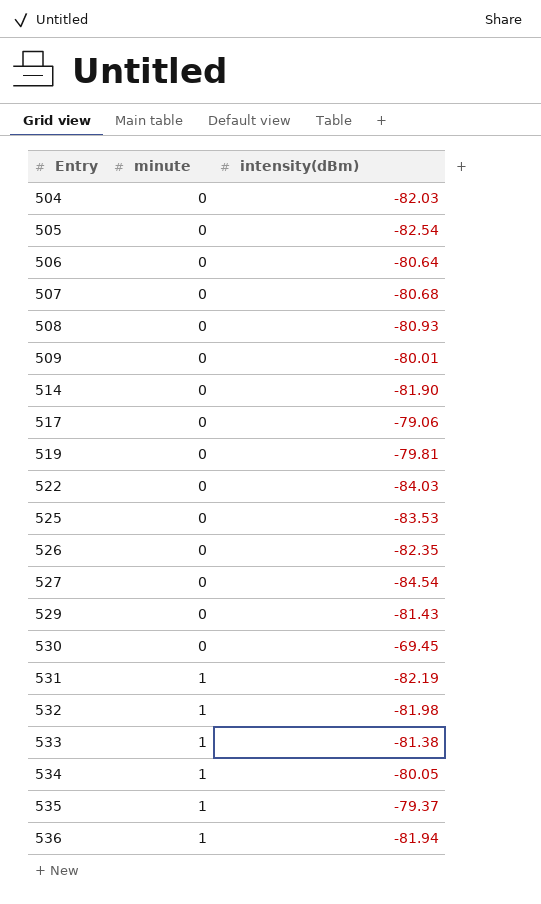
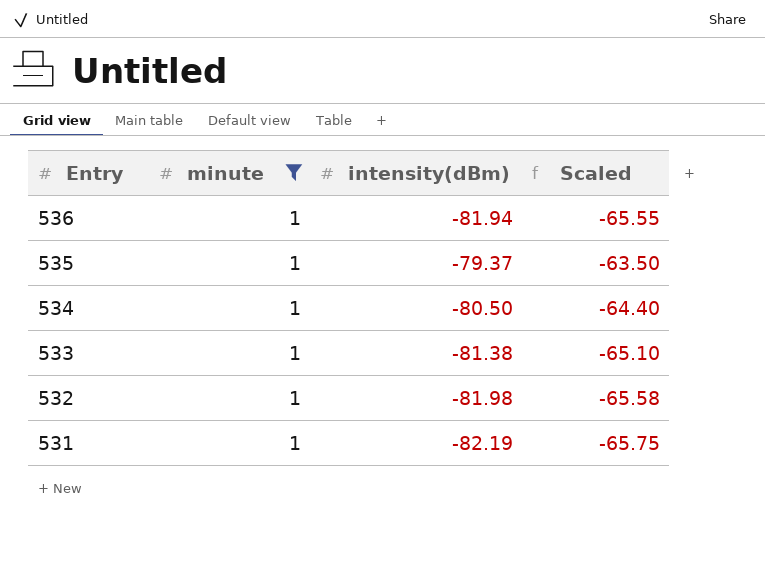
filter: none -> minute = 1
row order: Entry ascending -> Entry descending
column Scaled | formula: none -> [intensity(dBm)] * 0.8
534 | intensity(dBm): -80.05 -> -80.50

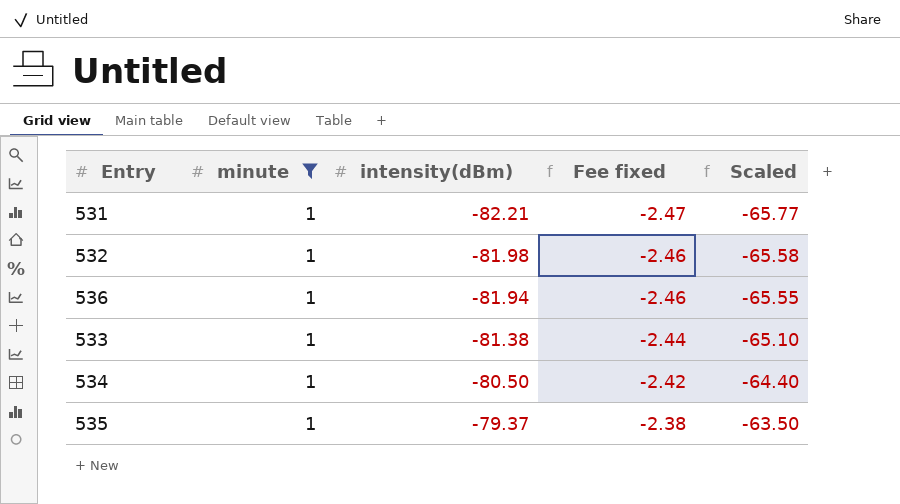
row order: Entry descending -> intensity(dBm) ascending
column Fee fixed | formula: none -> [intensity(dBm)] * 0.03
531 | intensity(dBm): -82.19 -> -82.21
531 | Scaled: -65.75 -> -65.77

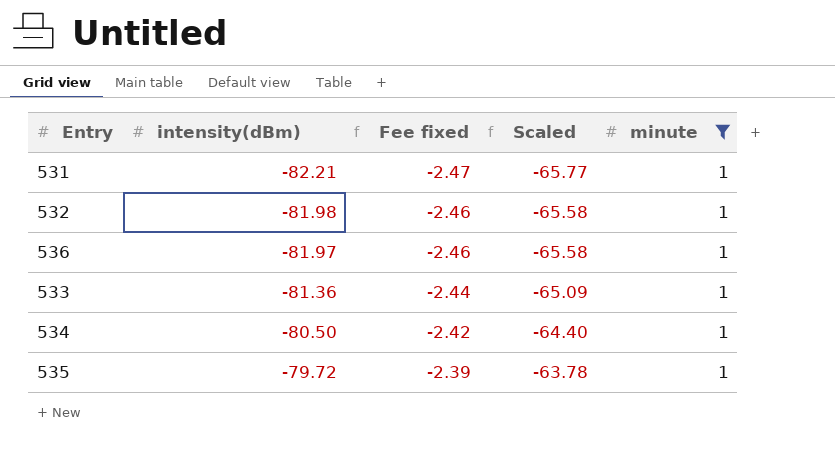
column minute | position: 2 -> 5
536 | intensity(dBm): -81.94 -> -81.97
536 | Scaled: -65.55 -> -65.58
533 | intensity(dBm): -81.38 -> -81.36
533 | Scaled: -65.10 -> -65.09
535 | intensity(dBm): -79.37 -> -79.72
535 | Fee fixed: -2.38 -> -2.39
535 | Scaled: -63.50 -> -63.78

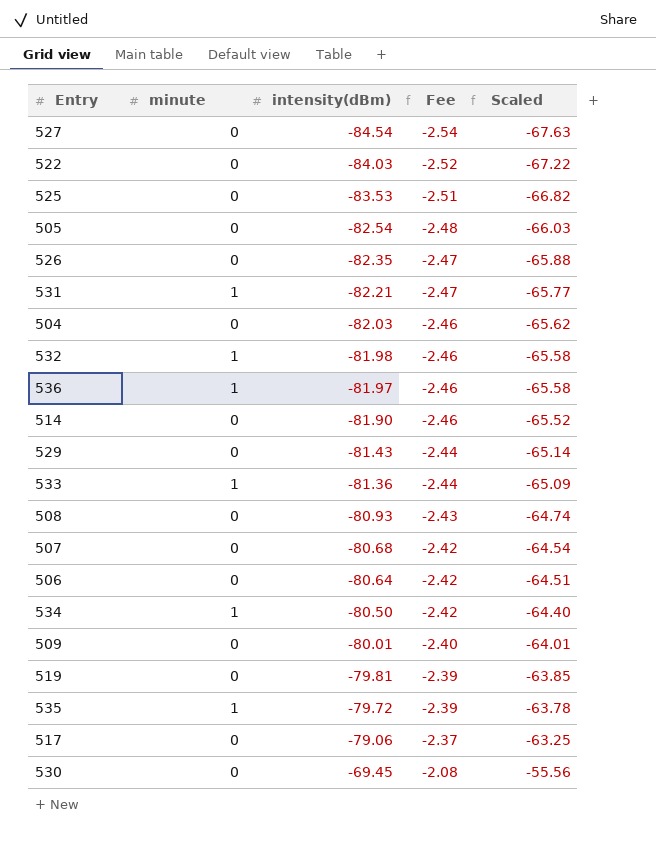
filter: minute = 1 -> none
column minute | position: 5 -> 2
column name: Fee fixed -> Fee

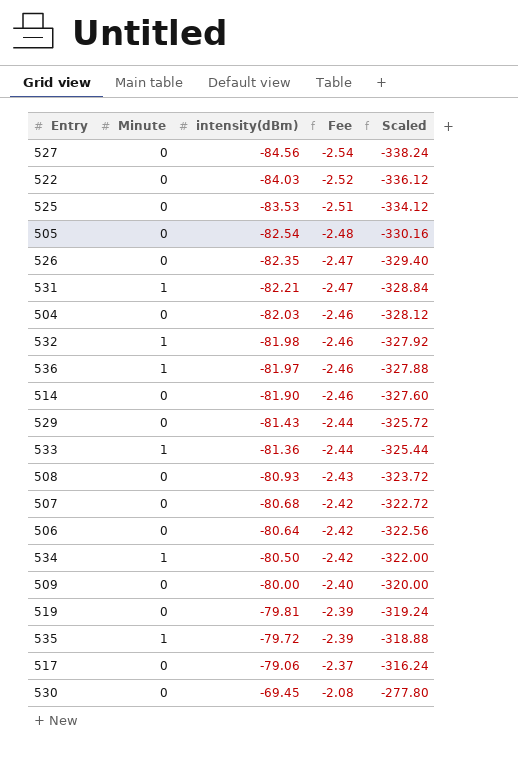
column name: minute -> Minute
column Scaled | formula: [intensity(dBm)] * 0.8 -> [intensity(dBm)] * 4
527 | intensity(dBm): -84.54 -> -84.56
509 | intensity(dBm): -80.01 -> -80.00

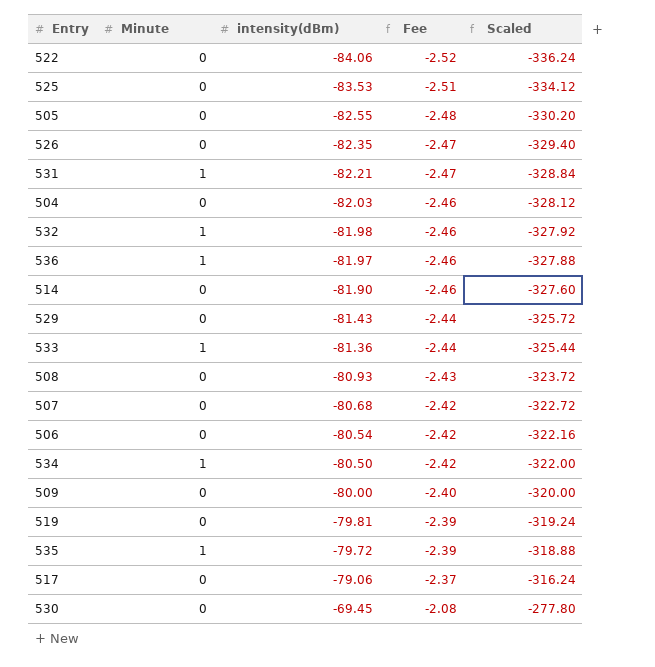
row 527: 0 | -84.56 | -2.54 | -338.24 -> none
522 | intensity(dBm): -84.03 -> -84.06
522 | Scaled: -336.12 -> -336.24
505 | intensity(dBm): -82.54 -> -82.55
505 | Scaled: -330.16 -> -330.20
506 | intensity(dBm): -80.64 -> -80.54
506 | Scaled: -322.56 -> -322.16

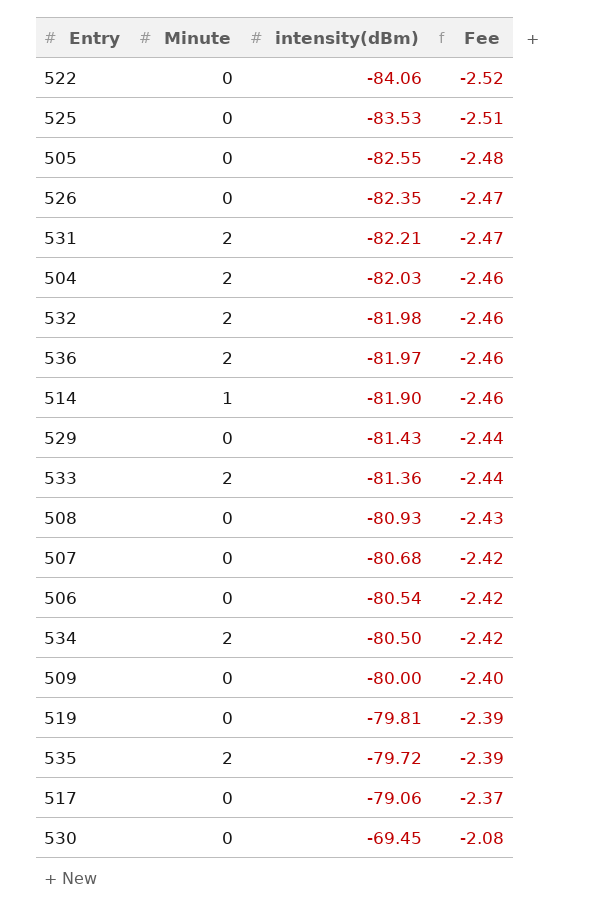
column Scaled | formula: [intensity(dBm)] * 4 -> none
531 | Minute: 1 -> 2
504 | Minute: 0 -> 2
532 | Minute: 1 -> 2
536 | Minute: 1 -> 2
514 | Minute: 0 -> 1
533 | Minute: 1 -> 2
534 | Minute: 1 -> 2
535 | Minute: 1 -> 2

